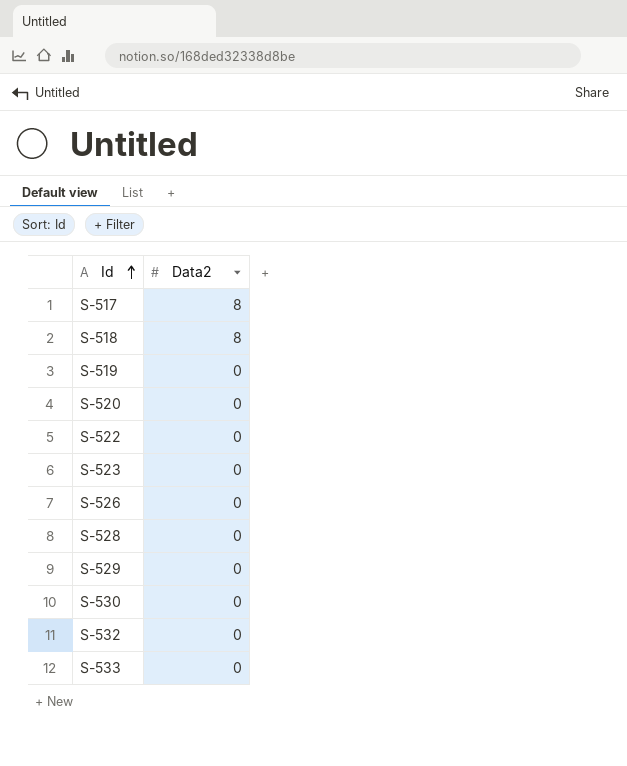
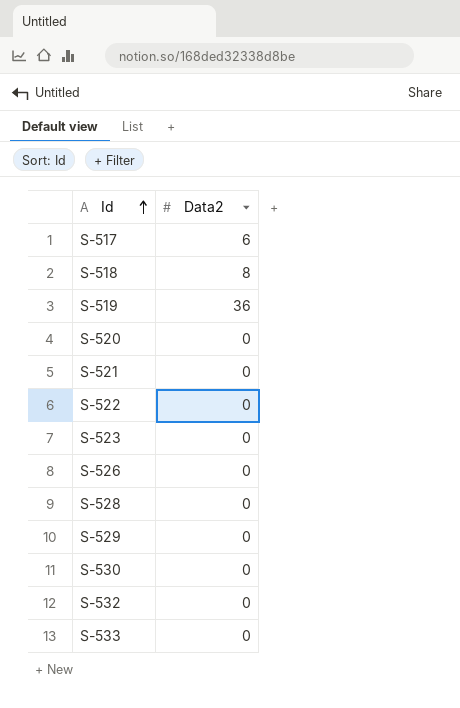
S-517 | Data2: 8 -> 6
S-519 | Data2: 0 -> 36
row S-521: none -> 0

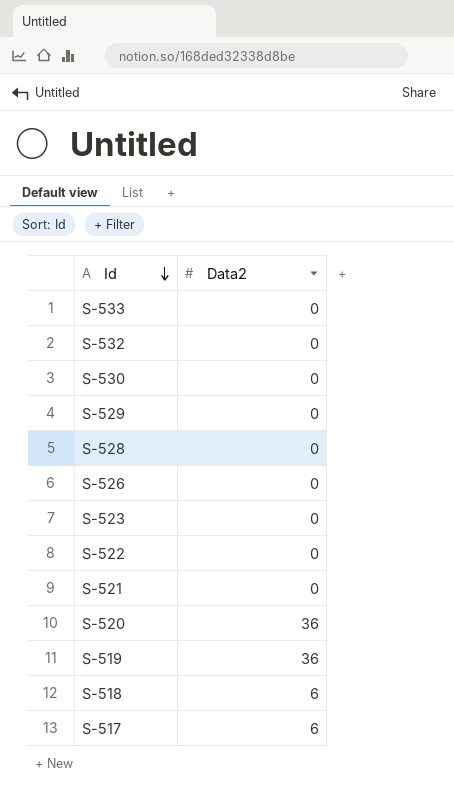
row order: Id ascending -> Id descending
S-520 | Data2: 0 -> 36
S-518 | Data2: 8 -> 6

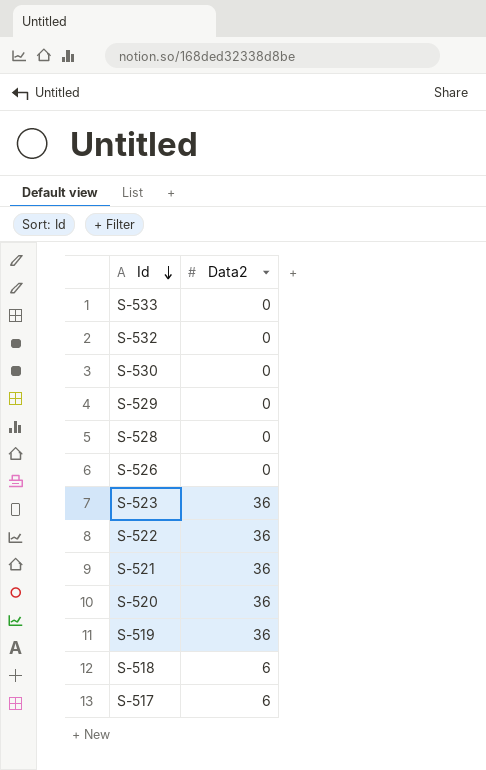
S-523 | Data2: 0 -> 36
S-522 | Data2: 0 -> 36
S-521 | Data2: 0 -> 36

